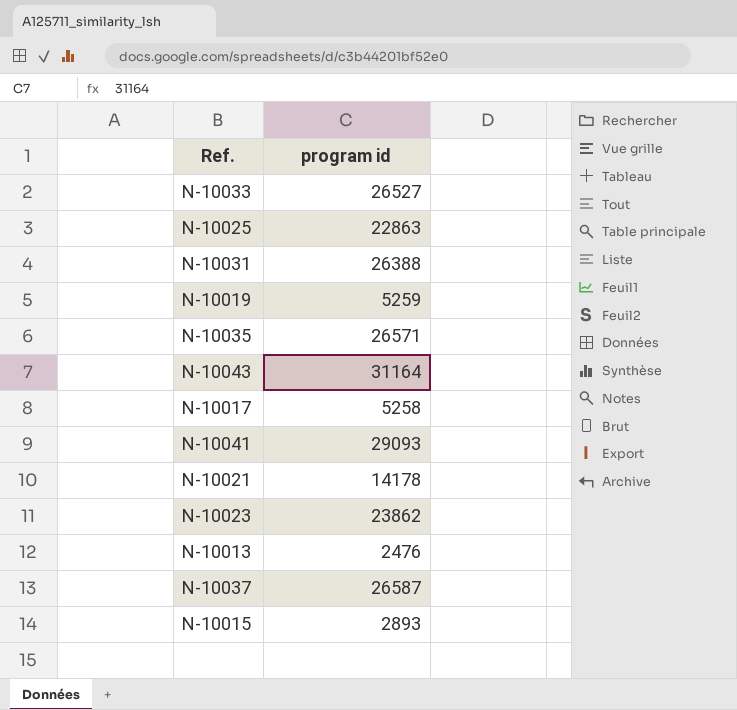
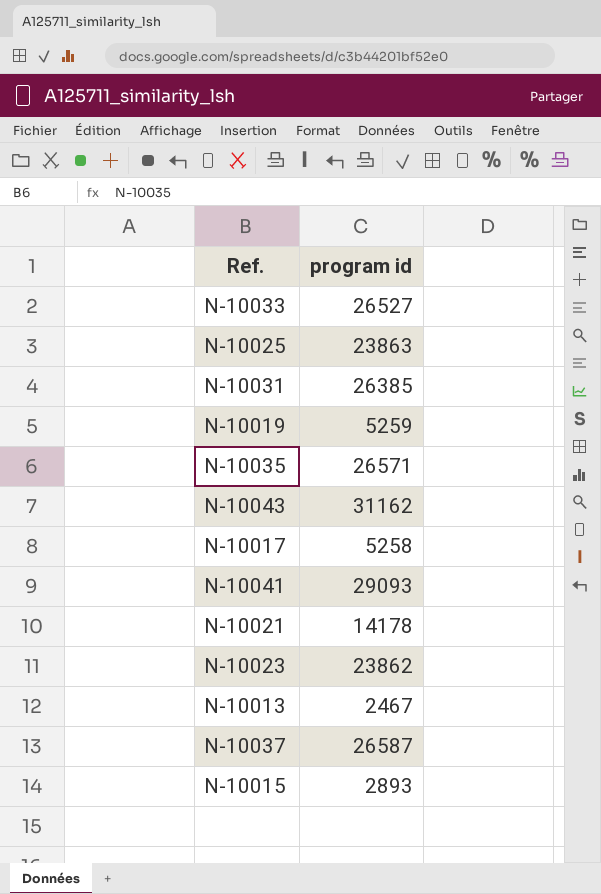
N-10025 | program id: 22863 -> 23863
N-10031 | program id: 26388 -> 26385
N-10043 | program id: 31164 -> 31162
N-10013 | program id: 2476 -> 2467

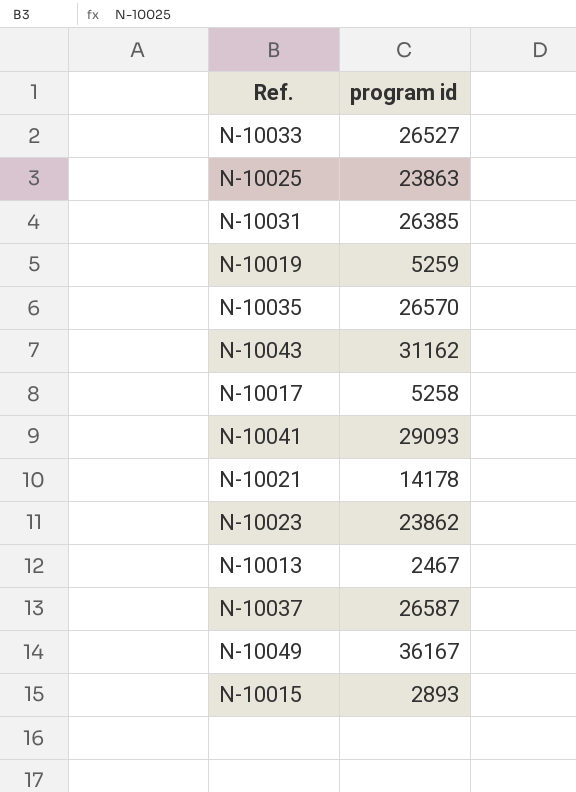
N-10035 | program id: 26571 -> 26570
row N-10049: none -> 36167

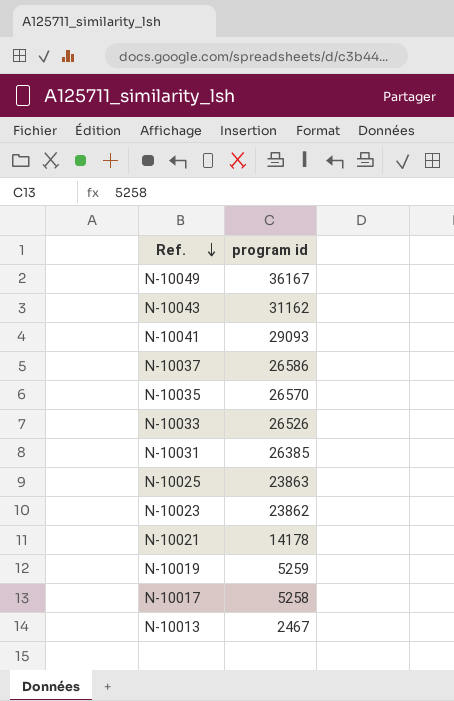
row order: none -> Ref. descending
row N-10015: 2893 -> none
N-10037 | program id: 26587 -> 26586
N-10033 | program id: 26527 -> 26526

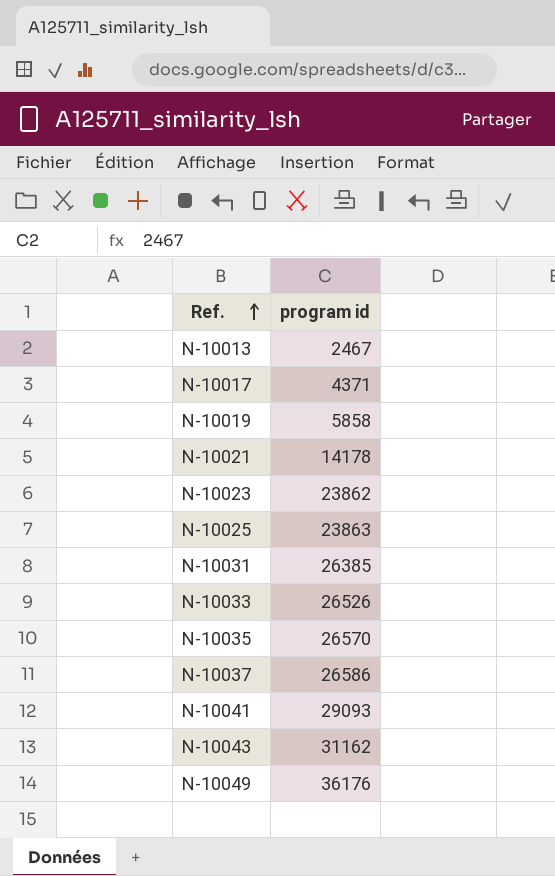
row order: Ref. descending -> Ref. ascending
N-10017 | program id: 5258 -> 4371
N-10019 | program id: 5259 -> 5858
N-10049 | program id: 36167 -> 36176

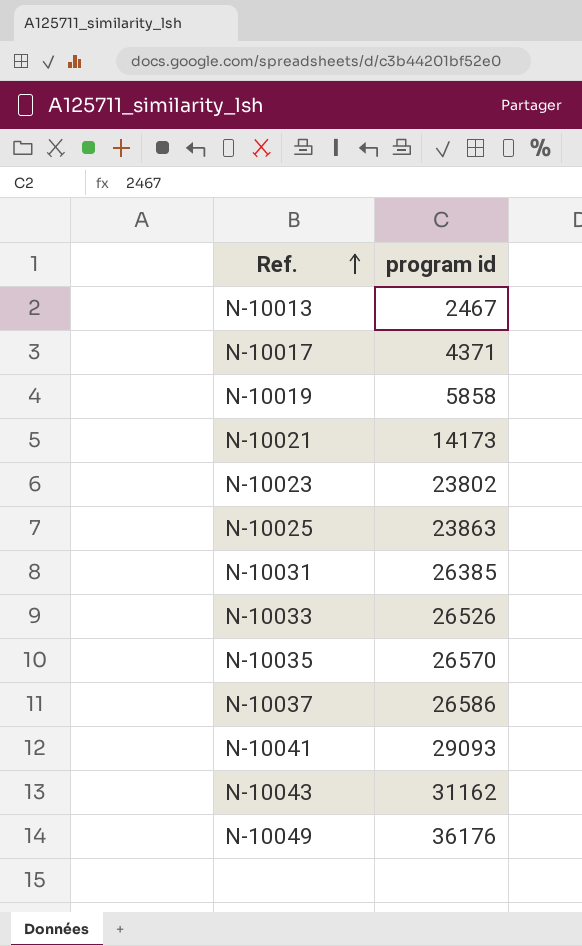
N-10021 | program id: 14178 -> 14173
N-10023 | program id: 23862 -> 23802

